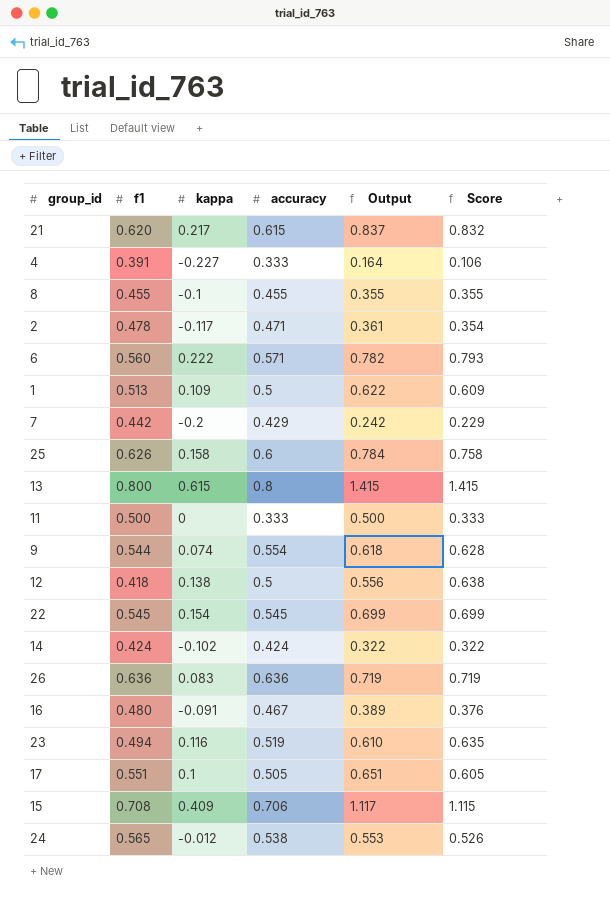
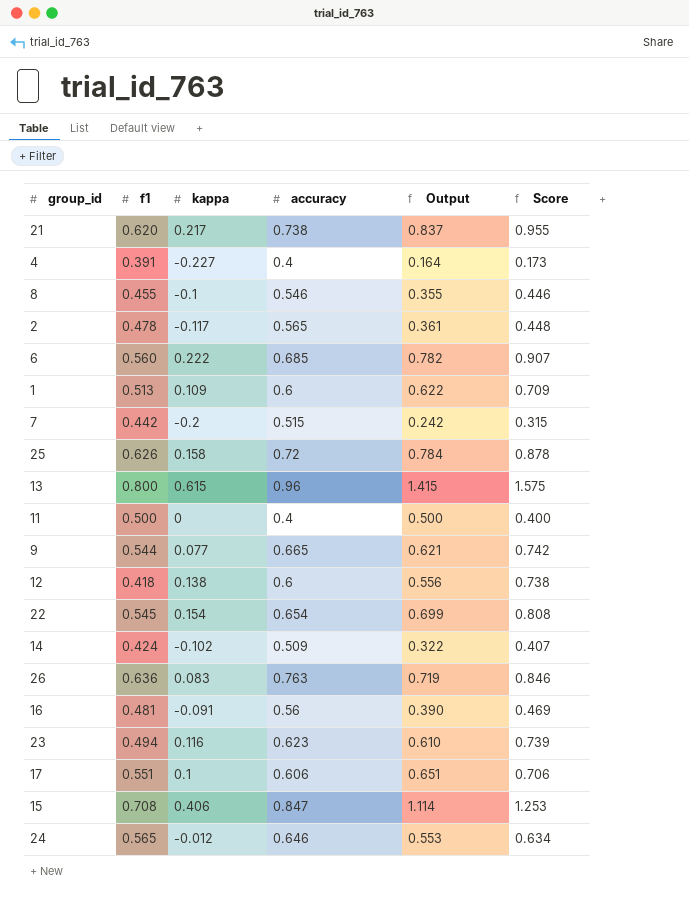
21 | accuracy: 0.615 -> 0.738
21 | Score: 0.832 -> 0.955
4 | accuracy: 0.333 -> 0.4
4 | Score: 0.106 -> 0.173
8 | accuracy: 0.455 -> 0.546
8 | Score: 0.355 -> 0.446
2 | accuracy: 0.471 -> 0.565
2 | Score: 0.354 -> 0.448
6 | accuracy: 0.571 -> 0.685
6 | Score: 0.793 -> 0.907
1 | accuracy: 0.5 -> 0.6
1 | Score: 0.609 -> 0.709
7 | accuracy: 0.429 -> 0.515
7 | Score: 0.229 -> 0.315
25 | accuracy: 0.6 -> 0.72
25 | Score: 0.758 -> 0.878
13 | accuracy: 0.8 -> 0.96
13 | Score: 1.415 -> 1.575
11 | accuracy: 0.333 -> 0.4
11 | Score: 0.333 -> 0.400
9 | kappa: 0.074 -> 0.077
9 | accuracy: 0.554 -> 0.665
9 | Output: 0.618 -> 0.621
9 | Score: 0.628 -> 0.742
12 | accuracy: 0.5 -> 0.6
12 | Score: 0.638 -> 0.738
22 | accuracy: 0.545 -> 0.654
22 | Score: 0.699 -> 0.808
14 | accuracy: 0.424 -> 0.509
14 | Score: 0.322 -> 0.407
26 | accuracy: 0.636 -> 0.763
26 | Score: 0.719 -> 0.846
16 | f1: 0.480 -> 0.481
16 | accuracy: 0.467 -> 0.56
16 | Output: 0.389 -> 0.390
16 | Score: 0.376 -> 0.469
23 | accuracy: 0.519 -> 0.623
23 | Score: 0.635 -> 0.739
17 | accuracy: 0.505 -> 0.606
17 | Score: 0.605 -> 0.706
15 | kappa: 0.409 -> 0.406
15 | accuracy: 0.706 -> 0.847
15 | Output: 1.117 -> 1.114
15 | Score: 1.115 -> 1.253
24 | accuracy: 0.538 -> 0.646
24 | Score: 0.526 -> 0.634

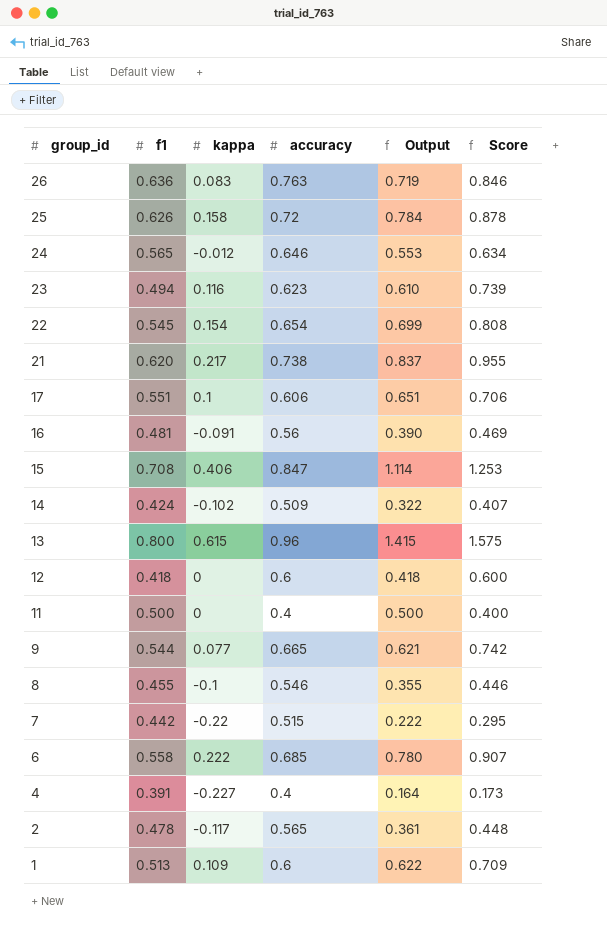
row order: none -> group_id descending
12 | kappa: 0.138 -> 0
12 | Output: 0.556 -> 0.418
12 | Score: 0.738 -> 0.600
7 | kappa: -0.2 -> -0.22
7 | Output: 0.242 -> 0.222
7 | Score: 0.315 -> 0.295
6 | f1: 0.560 -> 0.558
6 | Output: 0.782 -> 0.780

